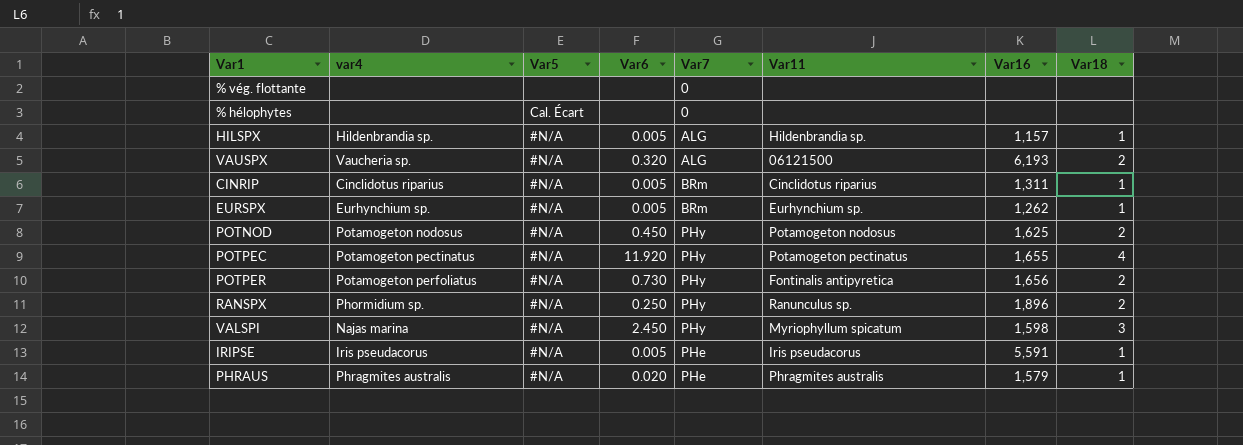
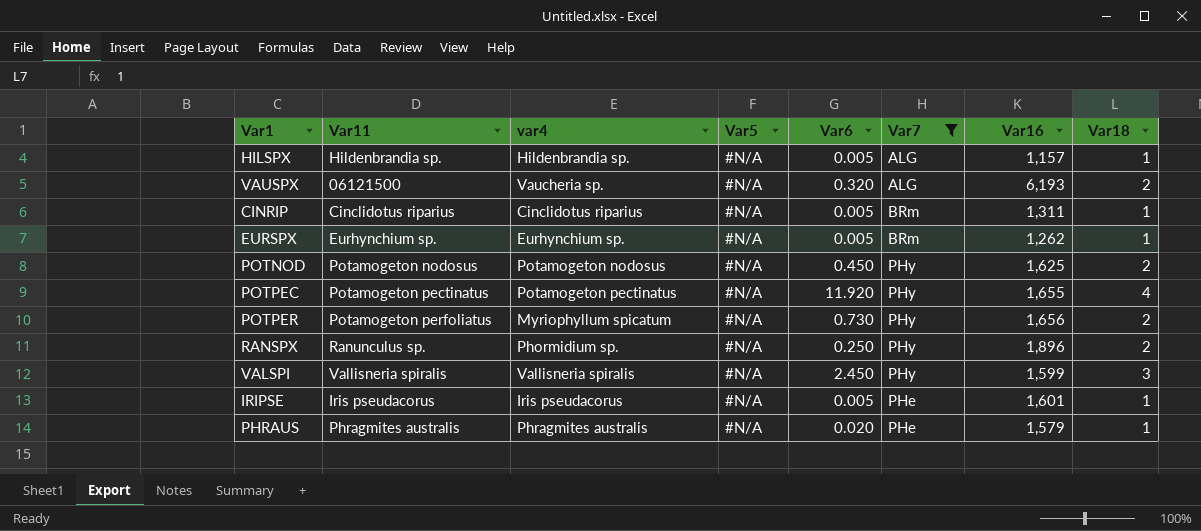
filter: none -> Var7 != 0
column Var11 | position: 6 -> 2
POTPER | Var11: Fontinalis antipyretica -> Potamogeton perfoliatus
POTPER | var4: Potamogeton perfoliatus -> Myriophyllum spicatum
VALSPI | Var11: Myriophyllum spicatum -> Vallisneria spiralis
VALSPI | var4: Najas marina -> Vallisneria spiralis
VALSPI | Var16: 1,598 -> 1,599
IRIPSE | Var16: 5,591 -> 1,601

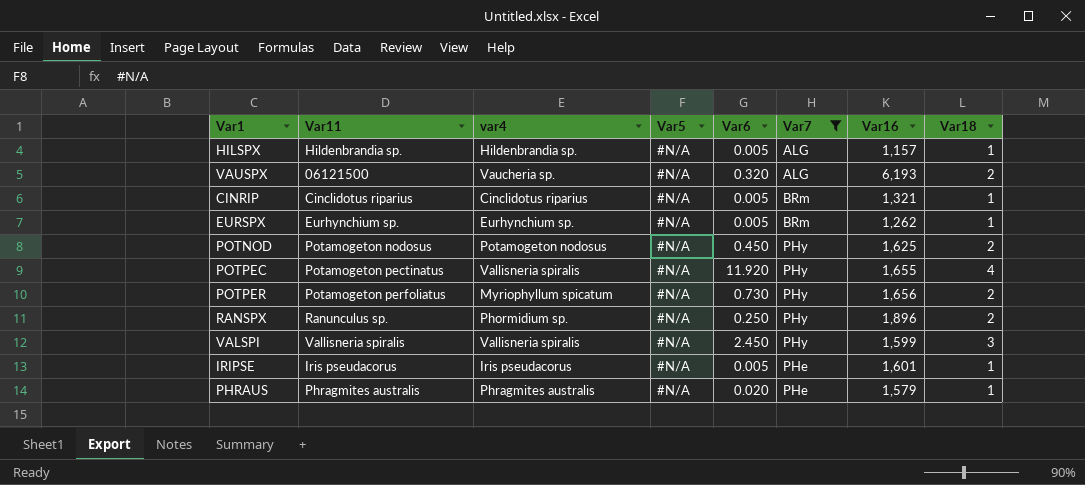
CINRIP | Var16: 1,311 -> 1,321
POTPEC | var4: Potamogeton pectinatus -> Vallisneria spiralis

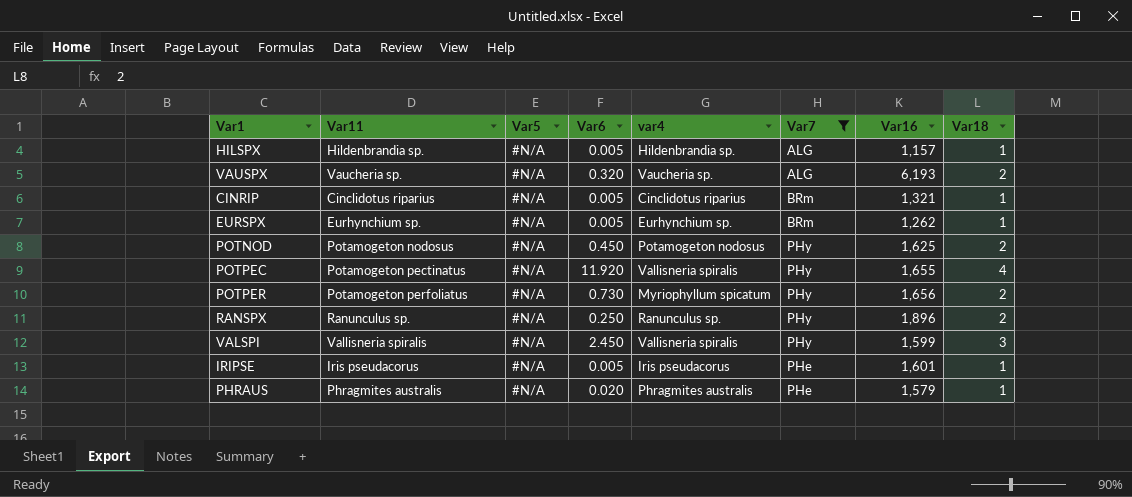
column var4 | position: 3 -> 5
VAUSPX | Var11: 06121500 -> Vaucheria sp.
RANSPX | var4: Phormidium sp. -> Ranunculus sp.

